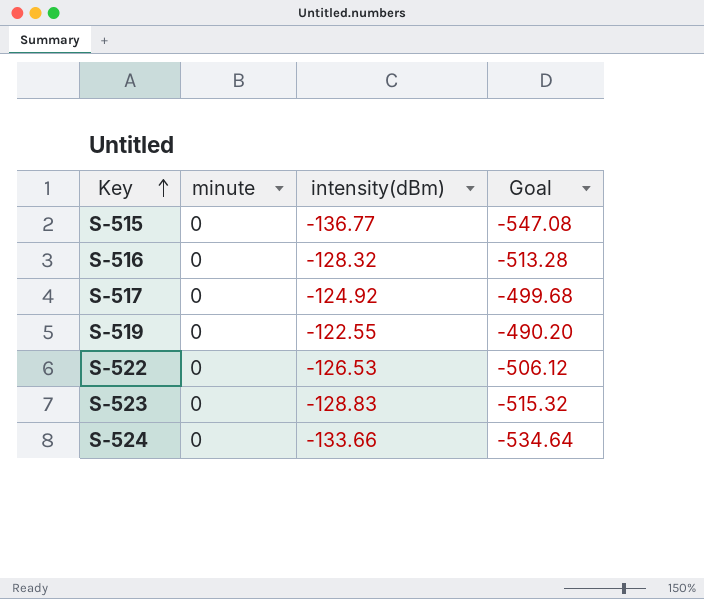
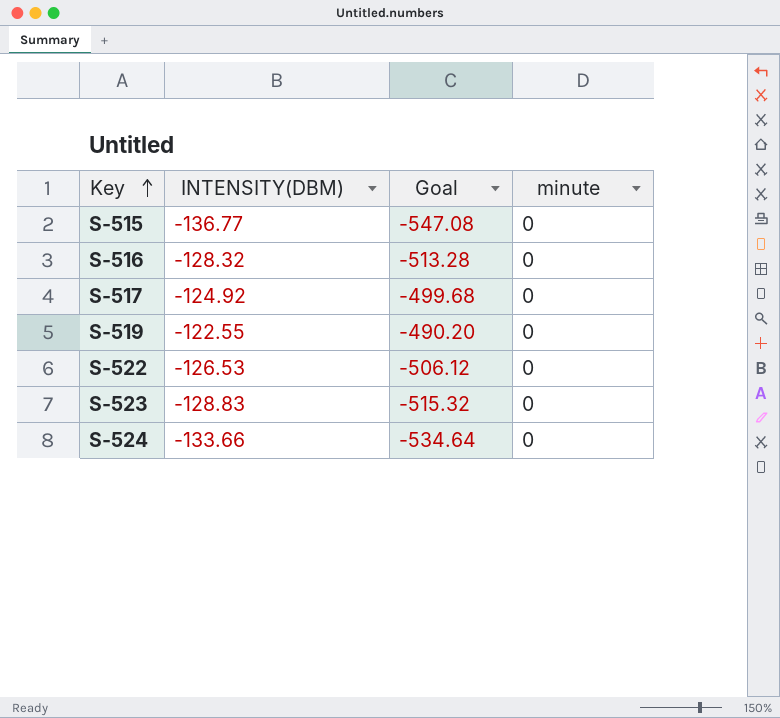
column name: intensity(dBm) -> INTENSITY(DBM)
column minute | position: 2 -> 4

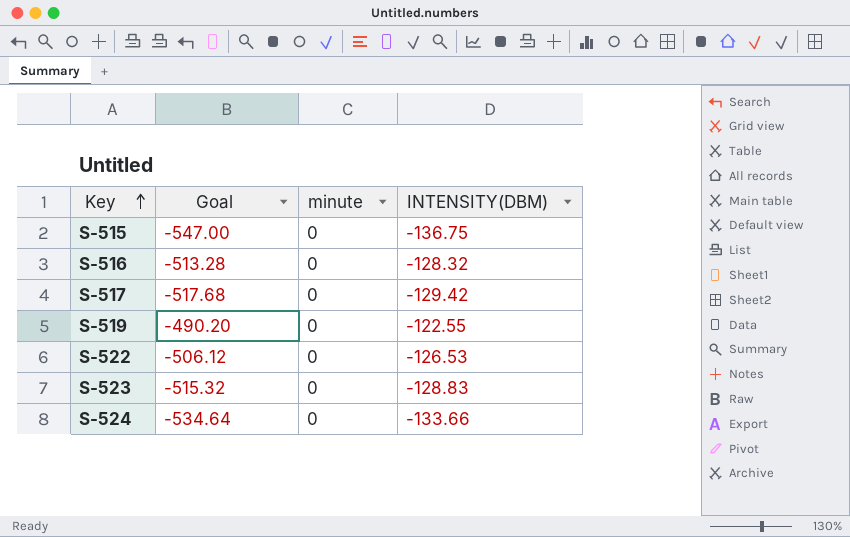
column INTENSITY(DBM) | position: 2 -> 4
S-515 | Goal: -547.08 -> -547.00
S-515 | INTENSITY(DBM): -136.77 -> -136.75
S-517 | Goal: -499.68 -> -517.68
S-517 | INTENSITY(DBM): -124.92 -> -129.42

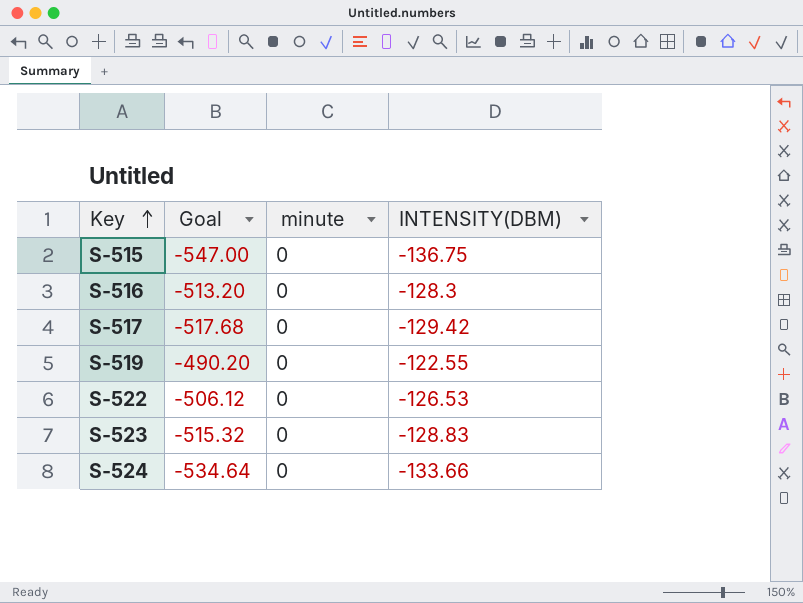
S-516 | Goal: -513.28 -> -513.20
S-516 | INTENSITY(DBM): -128.32 -> -128.3

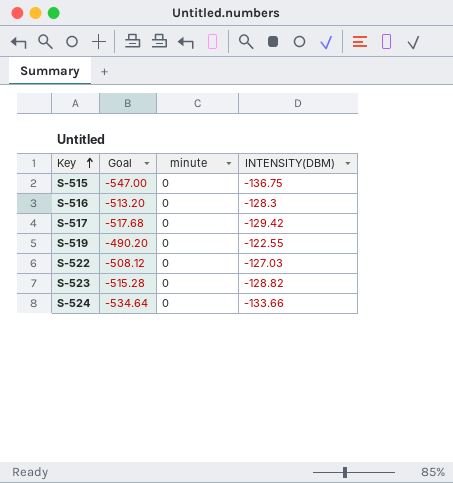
S-522 | Goal: -506.12 -> -508.12
S-522 | INTENSITY(DBM): -126.53 -> -127.03
S-523 | Goal: -515.32 -> -515.28
S-523 | INTENSITY(DBM): -128.83 -> -128.82

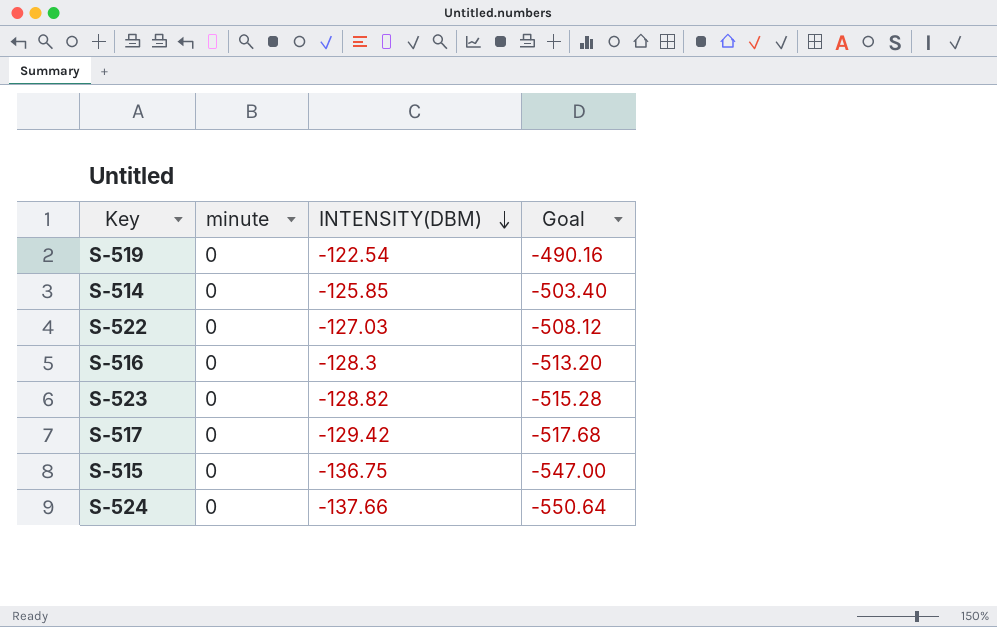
row order: Key ascending -> INTENSITY(DBM) descending
column Goal | position: 2 -> 4
S-519 | INTENSITY(DBM): -122.55 -> -122.54
S-519 | Goal: -490.20 -> -490.16
row S-514: none -> 0 | -125.85 | -503.40
S-524 | INTENSITY(DBM): -133.66 -> -137.66
S-524 | Goal: -534.64 -> -550.64

